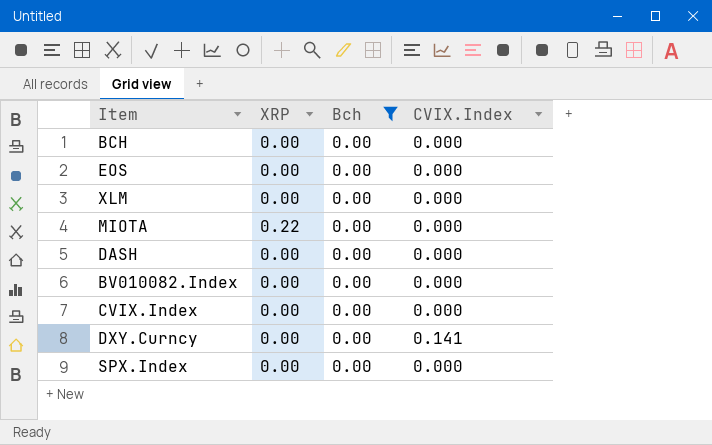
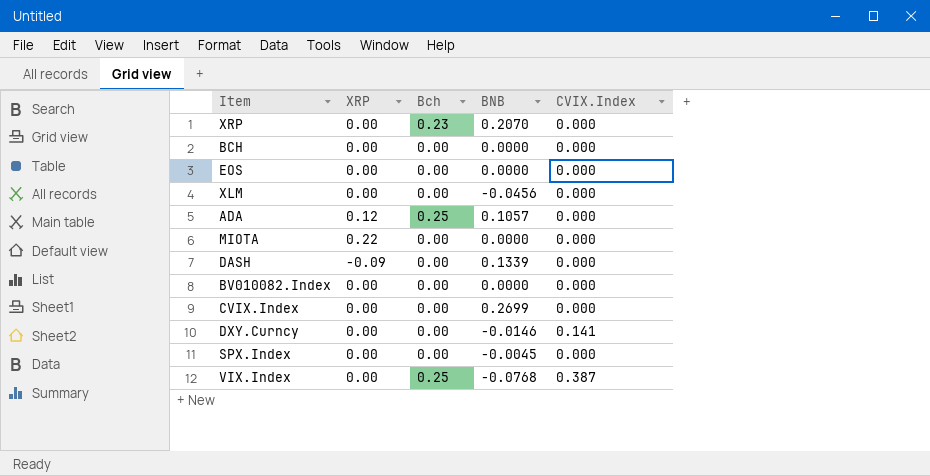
filter: Bch = 0.00 -> none
column BNB | position: none -> 4
DASH | XRP: 0.00 -> -0.09

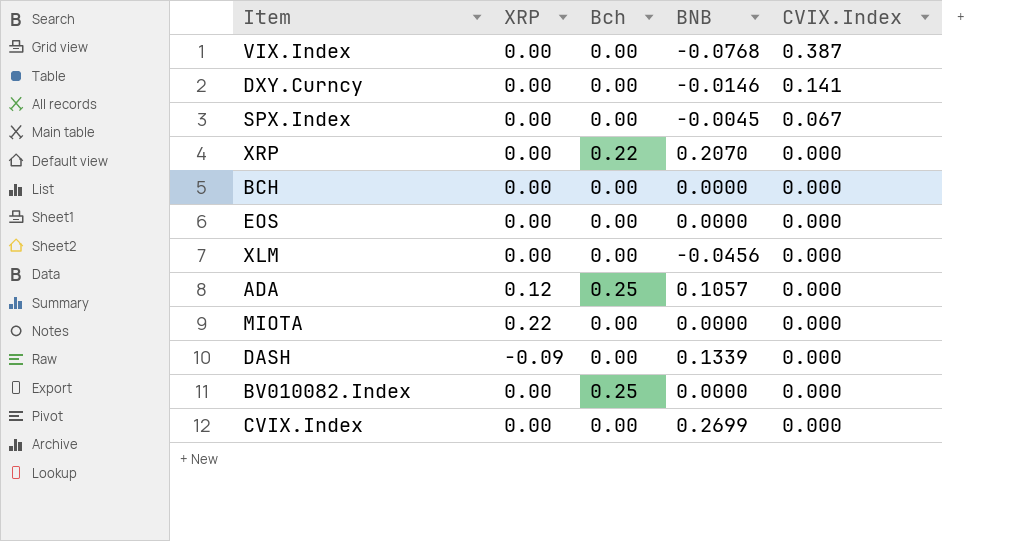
row order: none -> CVIX.Index descending
VIX.Index | Bch: 0.25 -> 0.00
SPX.Index | CVIX.Index: 0.000 -> 0.067
XRP | Bch: 0.23 -> 0.22
BV010082.Index | Bch: 0.00 -> 0.25

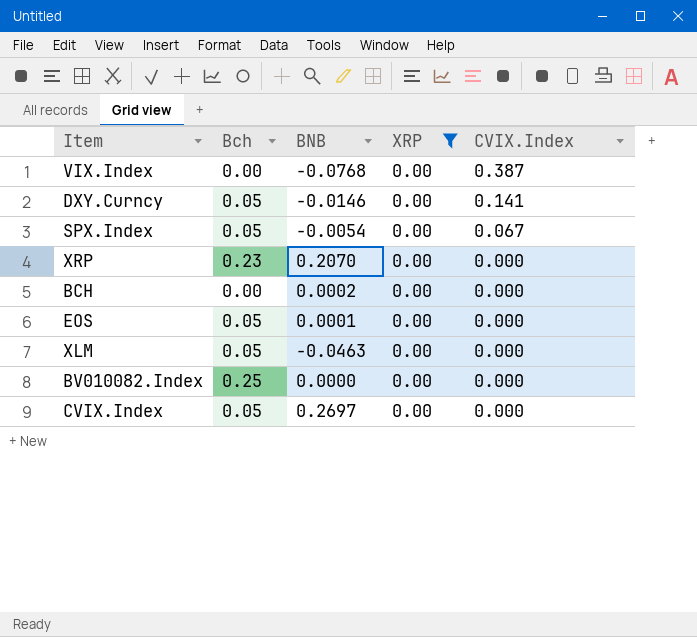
filter: none -> XRP = 0.00
column XRP | position: 2 -> 4
DXY.Curncy | Bch: 0.00 -> 0.05
SPX.Index | Bch: 0.00 -> 0.05
SPX.Index | BNB: -0.0045 -> -0.0054
XRP | Bch: 0.22 -> 0.23
BCH | BNB: 0.0000 -> 0.0002
EOS | Bch: 0.00 -> 0.05
EOS | BNB: 0.0000 -> 0.0001
XLM | Bch: 0.00 -> 0.05
XLM | BNB: -0.0456 -> -0.0463
CVIX.Index | Bch: 0.00 -> 0.05
CVIX.Index | BNB: 0.2699 -> 0.2697

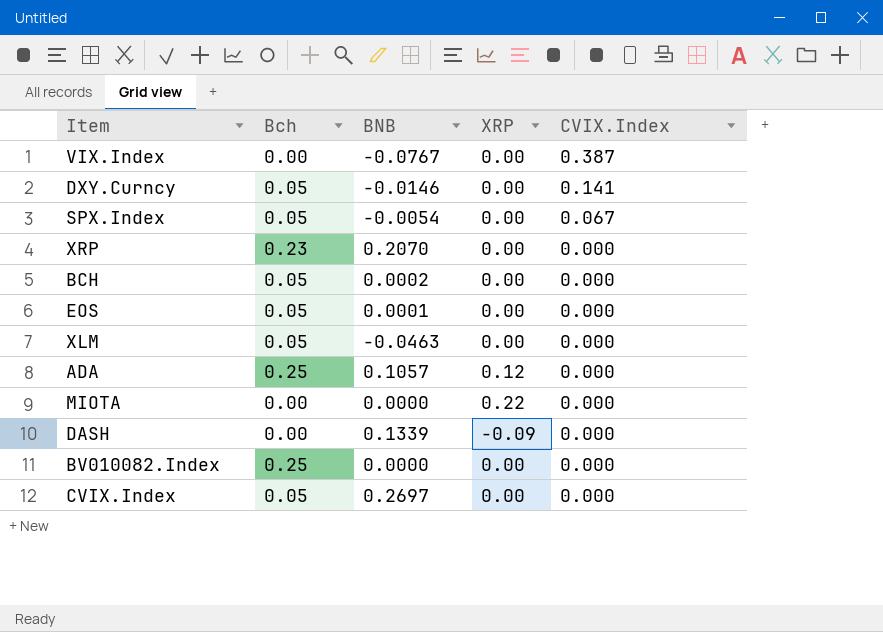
filter: XRP = 0.00 -> none
VIX.Index | BNB: -0.0768 -> -0.0767
BCH | Bch: 0.00 -> 0.05

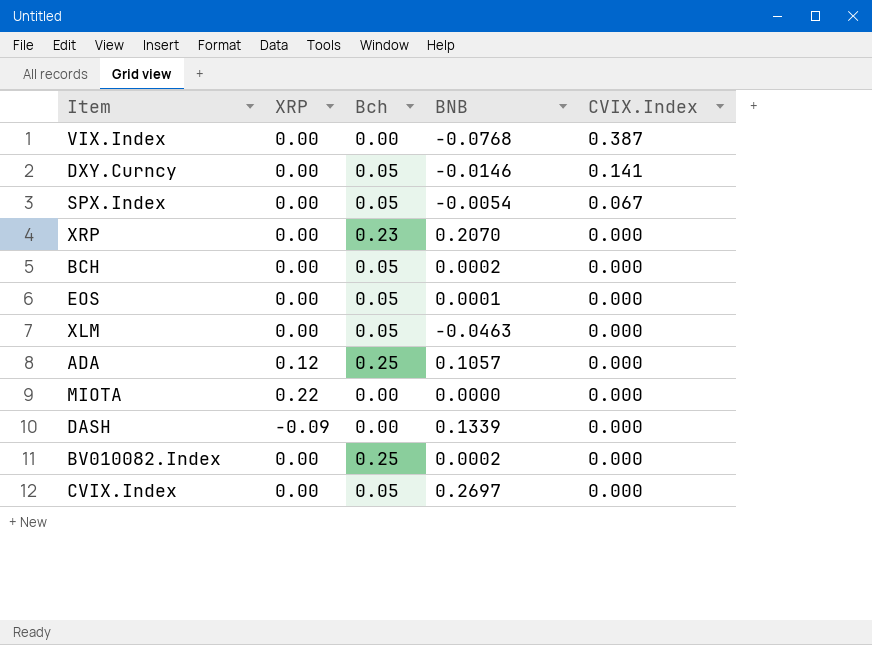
column XRP | position: 4 -> 2
VIX.Index | BNB: -0.0767 -> -0.0768
BV010082.Index | BNB: 0.0000 -> 0.0002

